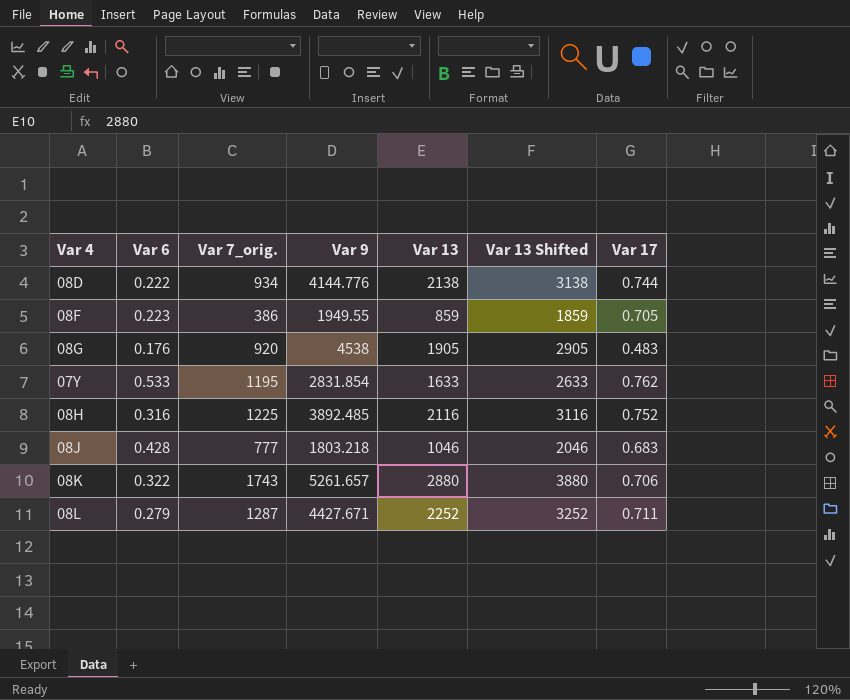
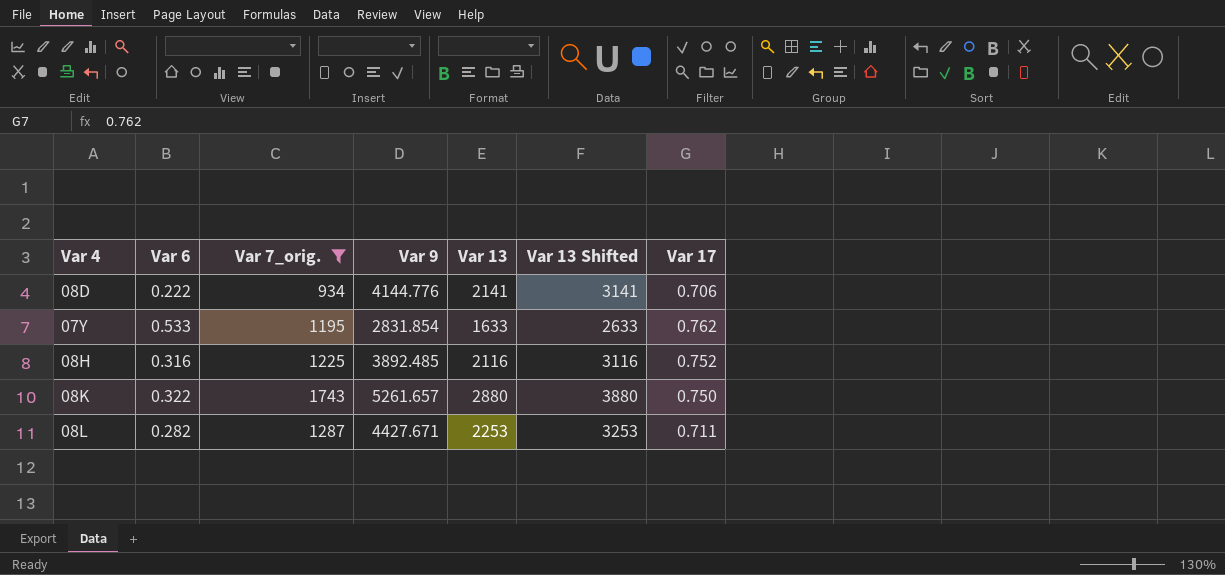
filter: none -> Var 7_orig. >= 934
08D | Var 13: 2138 -> 2141
08D | Var 13 Shifted: 3138 -> 3141
08D | Var 17: 0.744 -> 0.706
08K | Var 17: 0.706 -> 0.750
08L | Var 6: 0.279 -> 0.282
08L | Var 13: 2252 -> 2253
08L | Var 13 Shifted: 3252 -> 3253

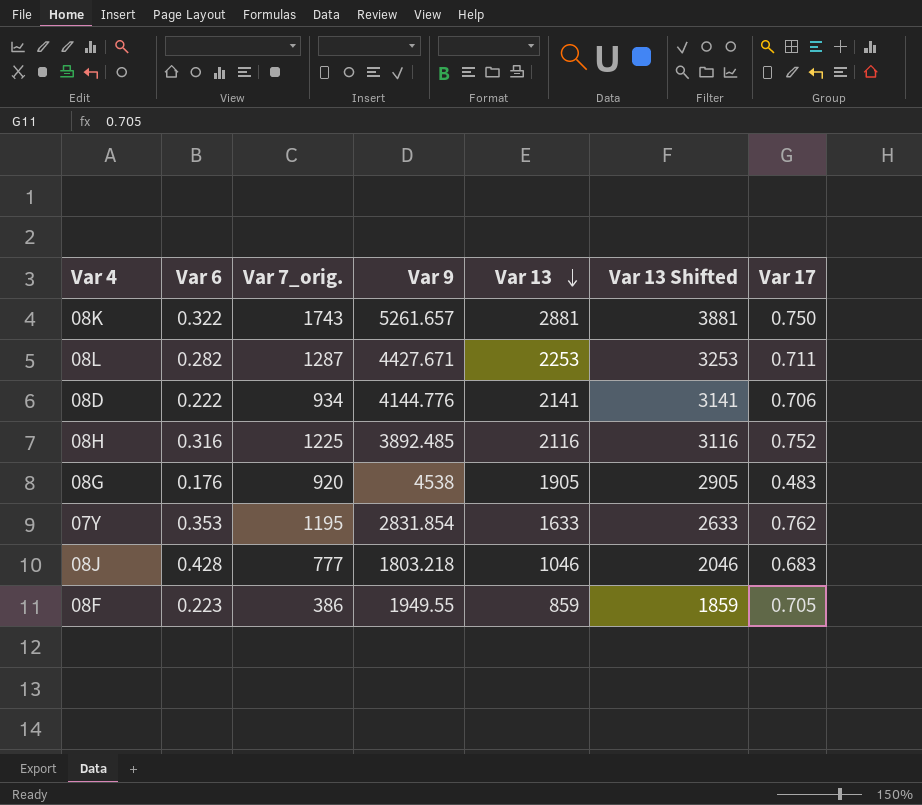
filter: Var 7_orig. >= 934 -> none
row order: none -> Var 13 descending
08K | Var 13: 2880 -> 2881
08K | Var 13 Shifted: 3880 -> 3881
07Y | Var 6: 0.533 -> 0.353

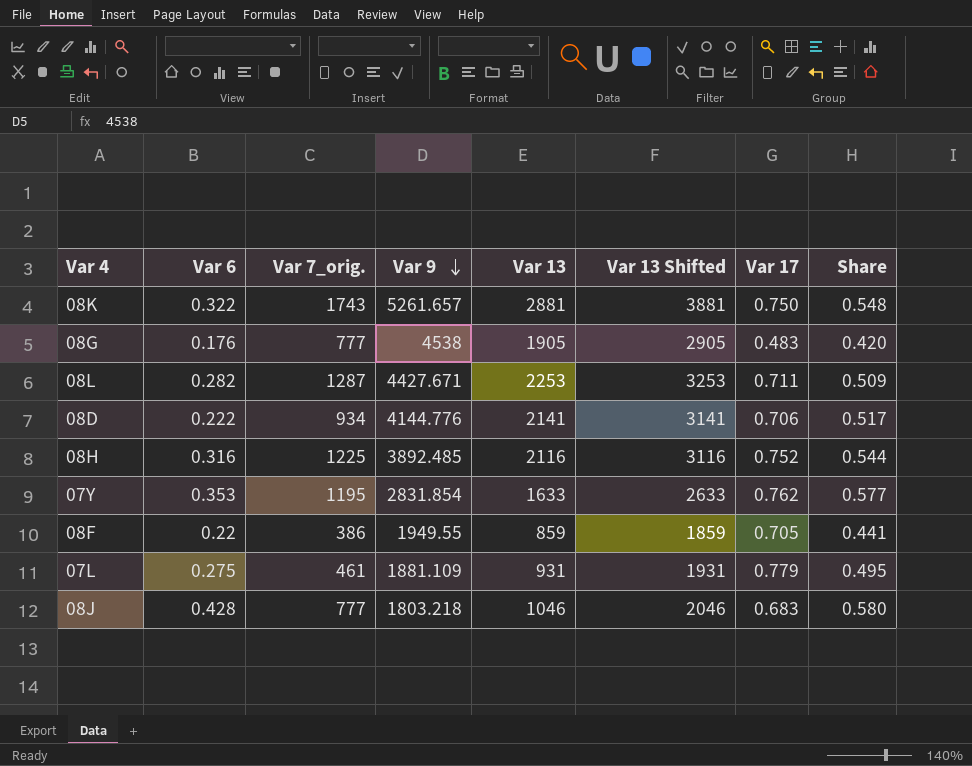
row order: Var 13 descending -> Var 9 descending
column Share | formula: none -> [Var 13] / [Var 9]
08G | Var 7_orig.: 920 -> 777
08F | Var 6: 0.223 -> 0.22
row 07L: none -> 0.275 | 461 | 1881.109 | 931 | 1931 | 0.779 | 0.495

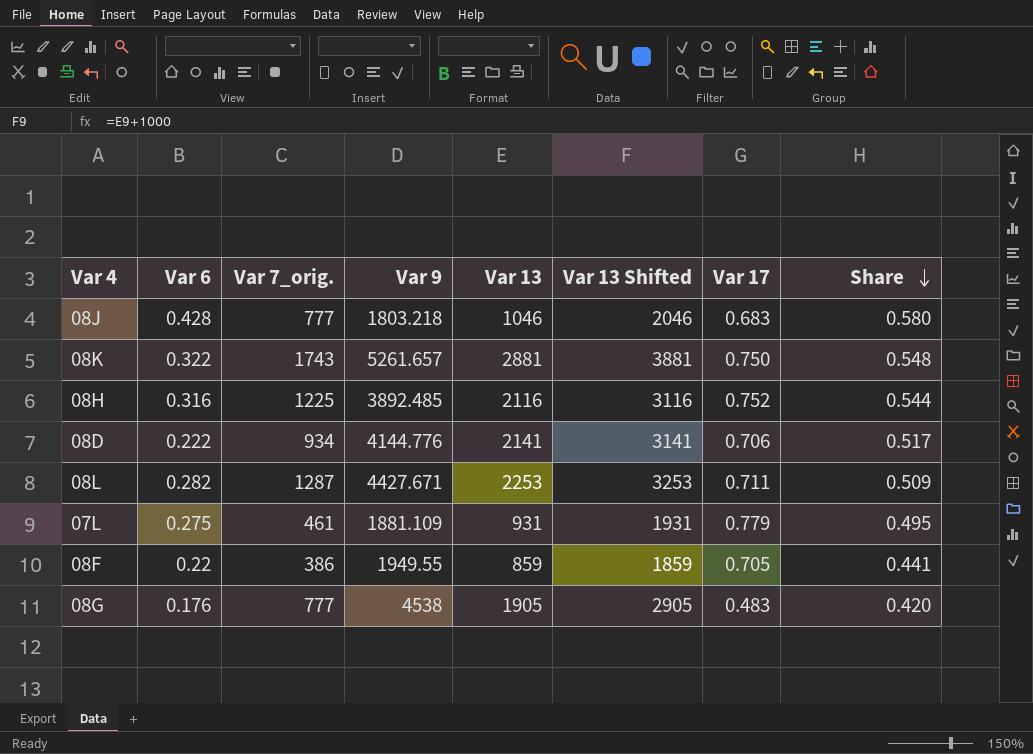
row order: Var 9 descending -> Share descending
row 07Y: 0.353 | 1195 | 2831.854 | 1633 | 2633 | 0.762 | 0.577 -> none

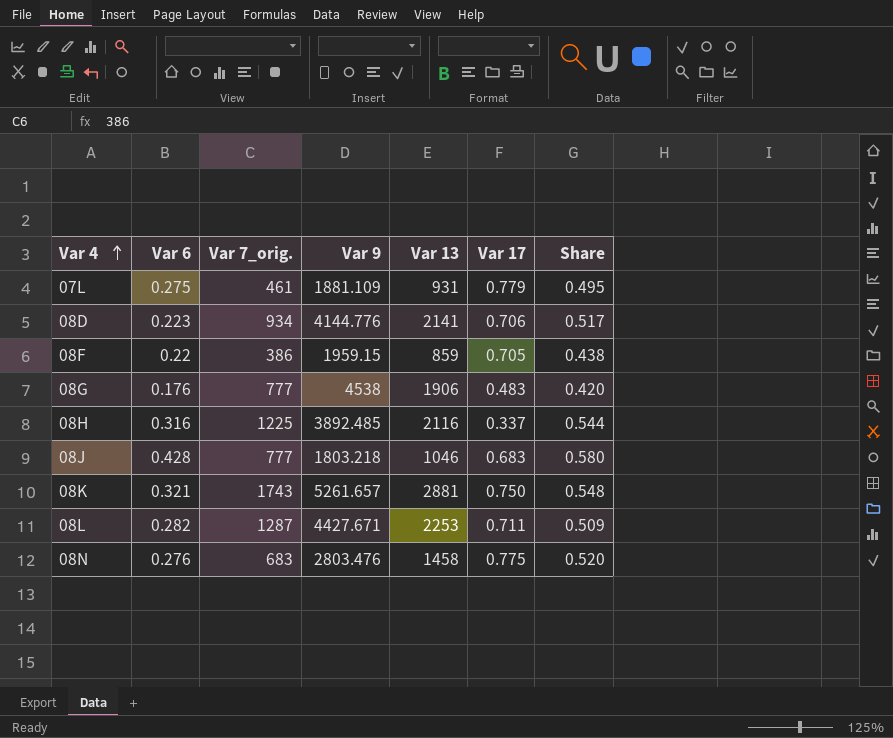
row order: Share descending -> Var 4 ascending
column Var 13 Shifted | formula: [Var 13] + 1000 -> none
08D | Var 6: 0.222 -> 0.223
08F | Var 9: 1949.55 -> 1959.15
08F | Share: 0.441 -> 0.438
08G | Var 13: 1905 -> 1906
08H | Var 17: 0.752 -> 0.337
08K | Var 6: 0.322 -> 0.321
row 08N: none -> 0.276 | 683 | 2803.476 | 1458 | 0.775 | 0.520

